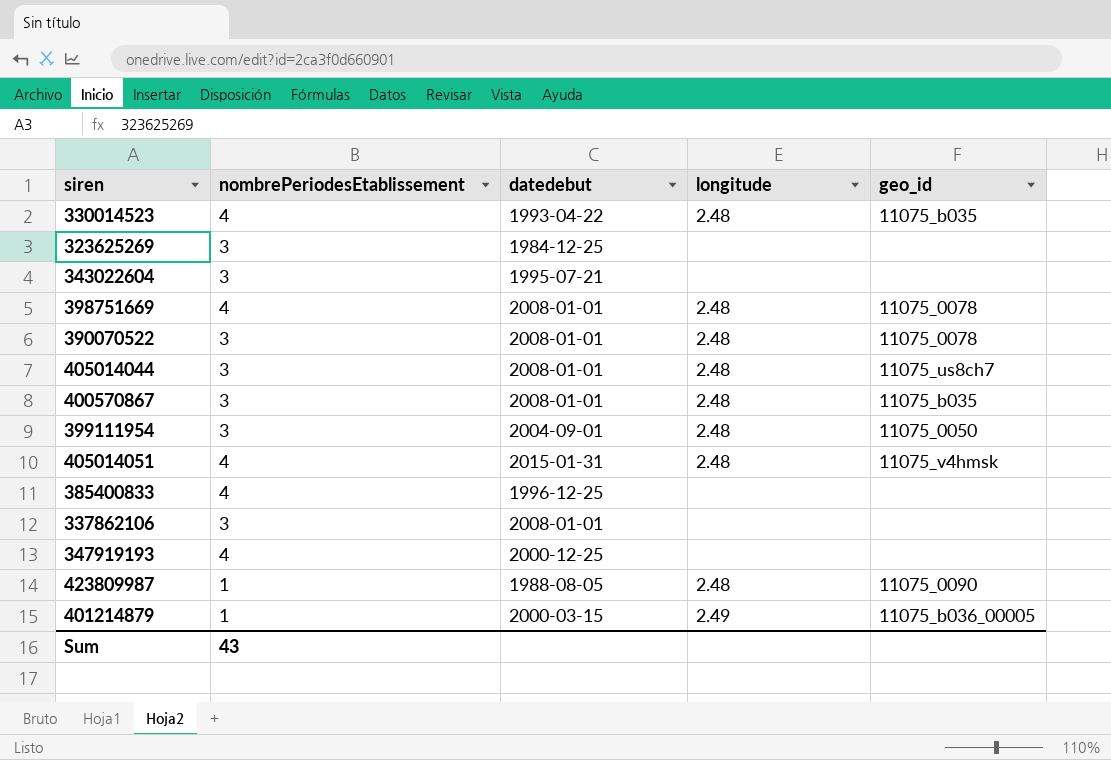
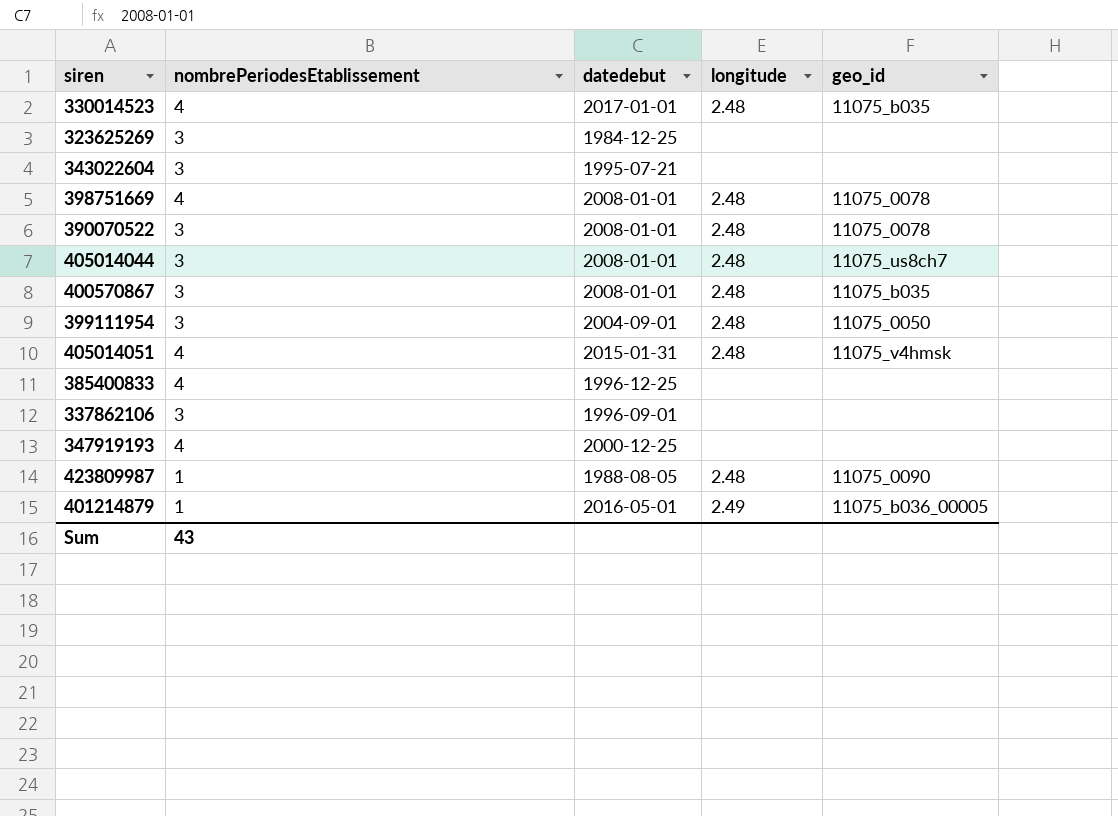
330014523 | datedebut: 1993-04-22 -> 2017-01-01
337862106 | datedebut: 2008-01-01 -> 1996-09-01
401214879 | datedebut: 2000-03-15 -> 2016-05-01

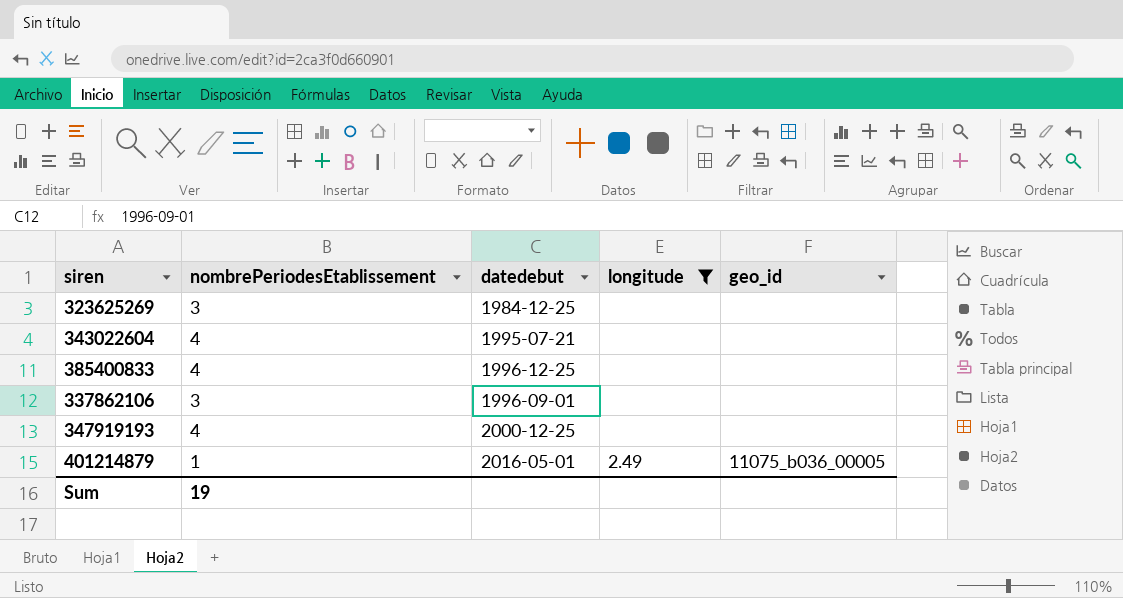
filter: none -> longitude != 2.48
343022604 | nombrePeriodesEtablissement: 3 -> 4
Sum | nombrePeriodesEtablissement: 43 -> 19

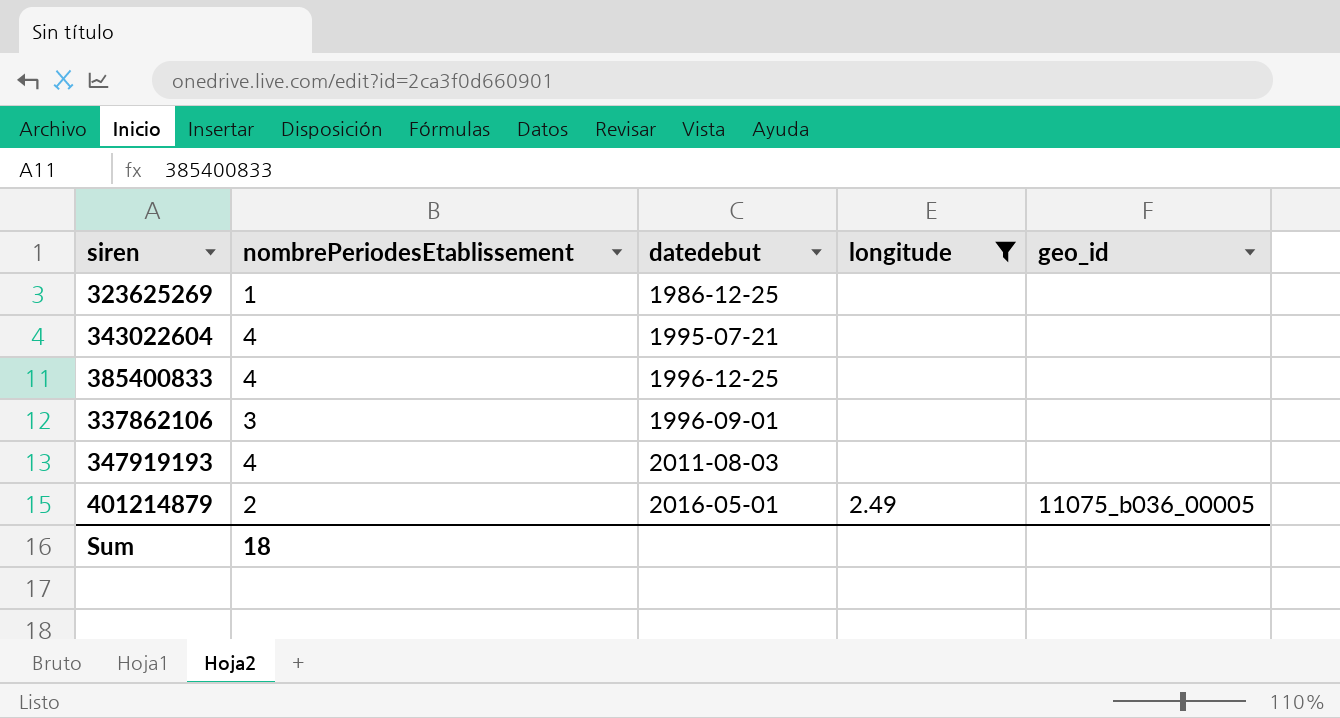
323625269 | nombrePeriodesEtablissement: 3 -> 1
323625269 | datedebut: 1984-12-25 -> 1986-12-25
347919193 | datedebut: 2000-12-25 -> 2011-08-03
401214879 | nombrePeriodesEtablissement: 1 -> 2
Sum | nombrePeriodesEtablissement: 19 -> 18

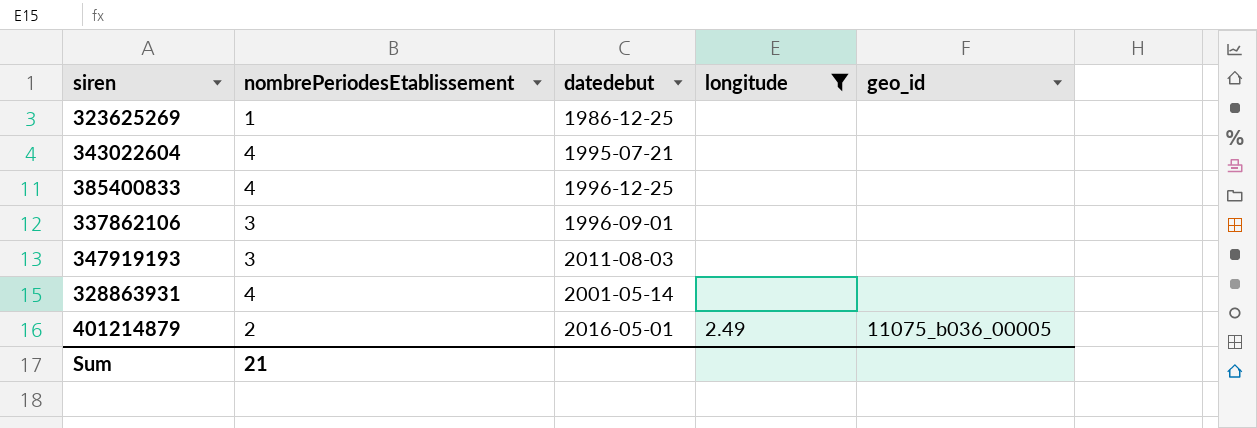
347919193 | nombrePeriodesEtablissement: 4 -> 3
row 328863931: none -> 4 | 2001-05-14 | none | none
Sum | nombrePeriodesEtablissement: 18 -> 21

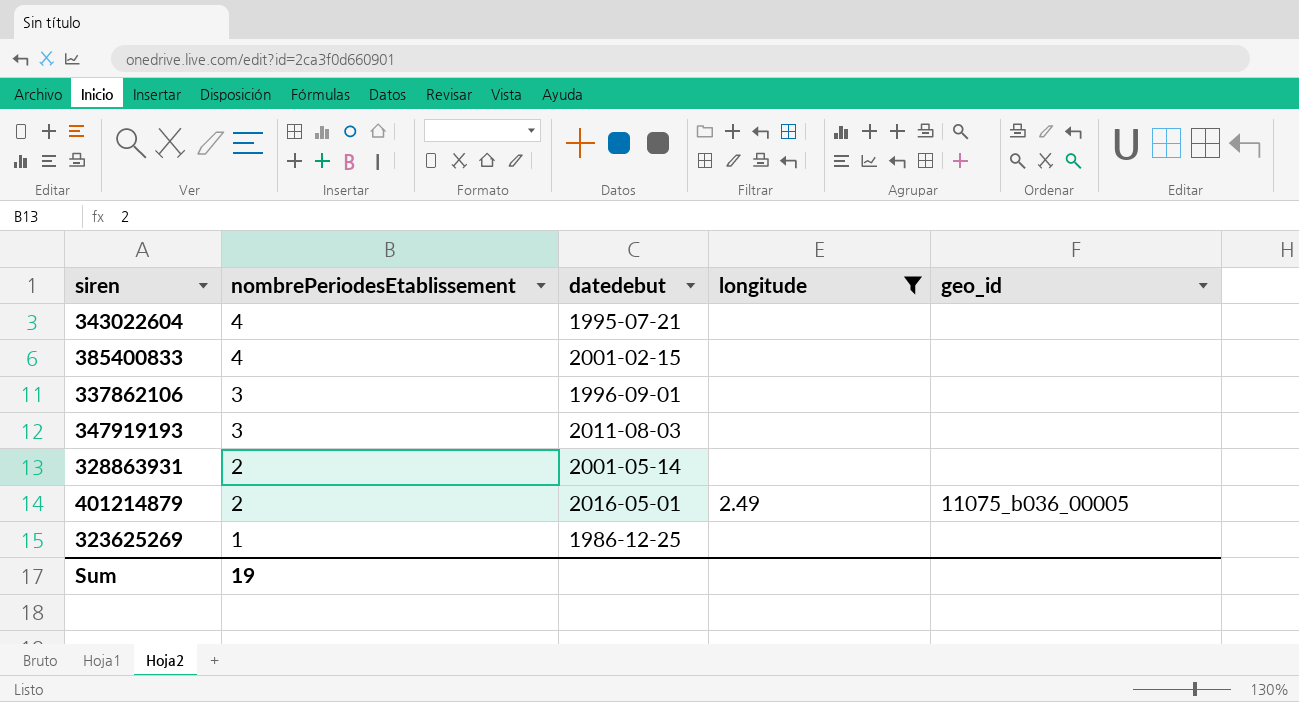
row order: none -> nombrePeriodesEtablissement descending
385400833 | datedebut: 1996-12-25 -> 2001-02-15
328863931 | nombrePeriodesEtablissement: 4 -> 2
Sum | nombrePeriodesEtablissement: 21 -> 19

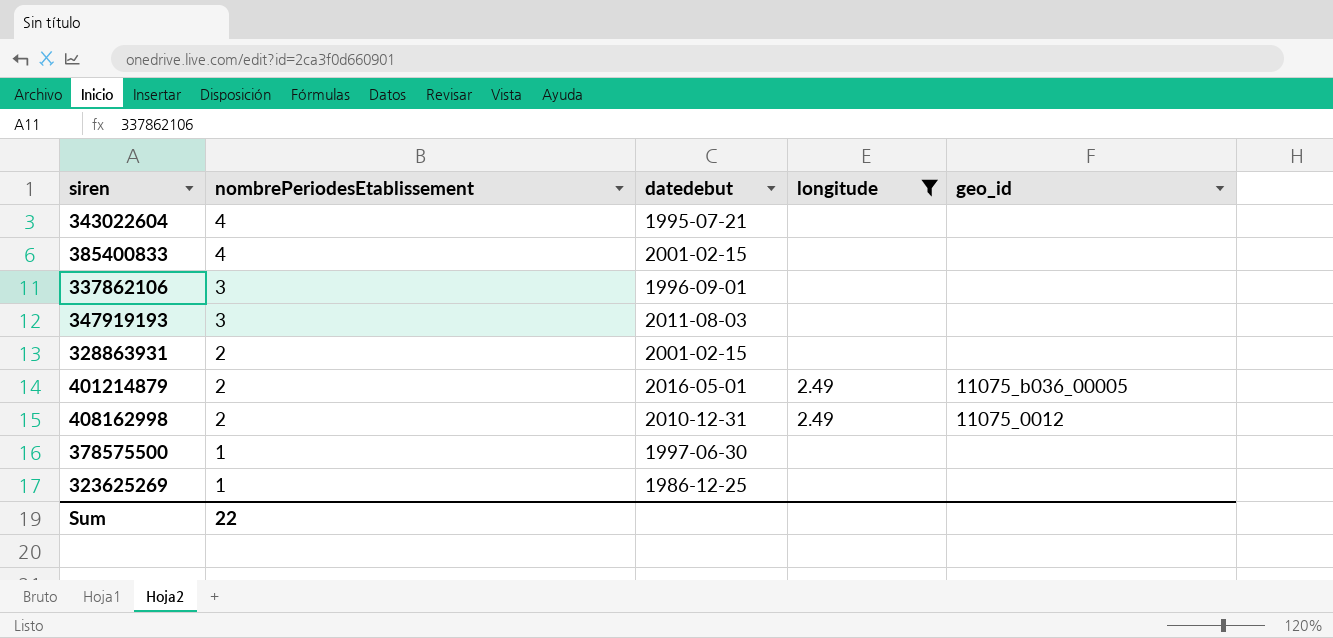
328863931 | datedebut: 2001-05-14 -> 2001-02-15
row 408162998: none -> 2 | 2010-12-31 | 2.49 | 11075_0012
row 378575500: none -> 1 | 1997-06-30 | none | none
Sum | nombrePeriodesEtablissement: 19 -> 22

